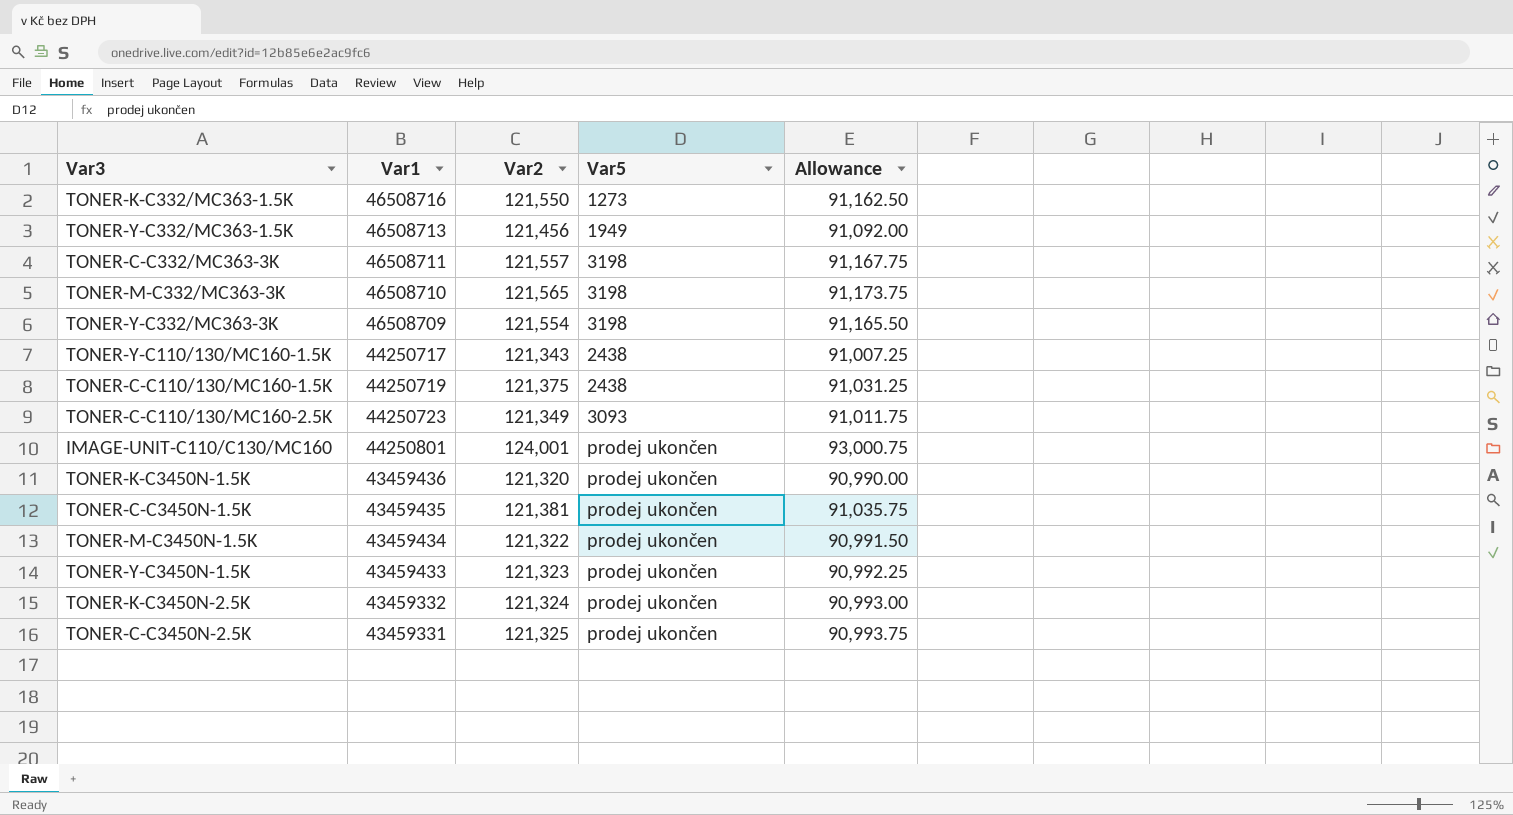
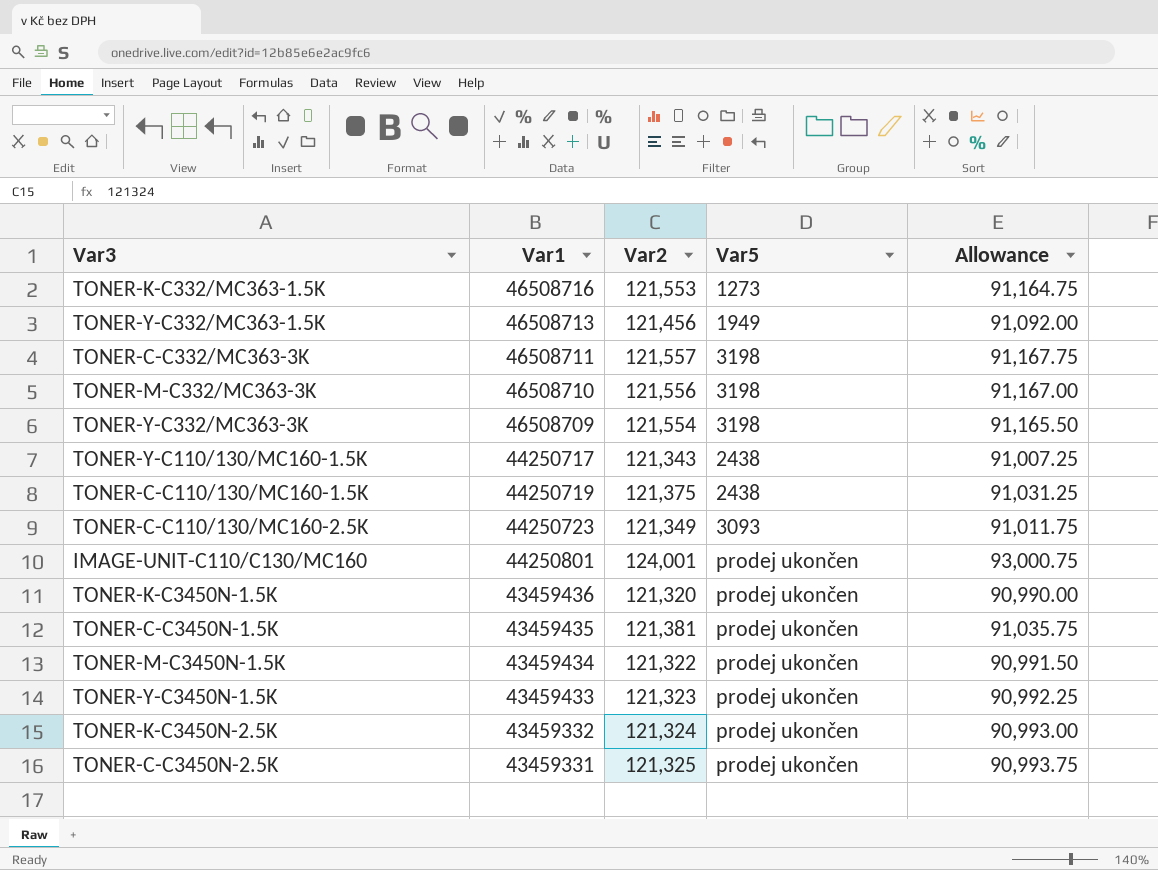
TONER-K-C332/MC363-1.5K | Var2: 121,550 -> 121,553
TONER-K-C332/MC363-1.5K | Allowance: 91,162.50 -> 91,164.75
TONER-M-C332/MC363-3K | Var2: 121,565 -> 121,556
TONER-M-C332/MC363-3K | Allowance: 91,173.75 -> 91,167.00

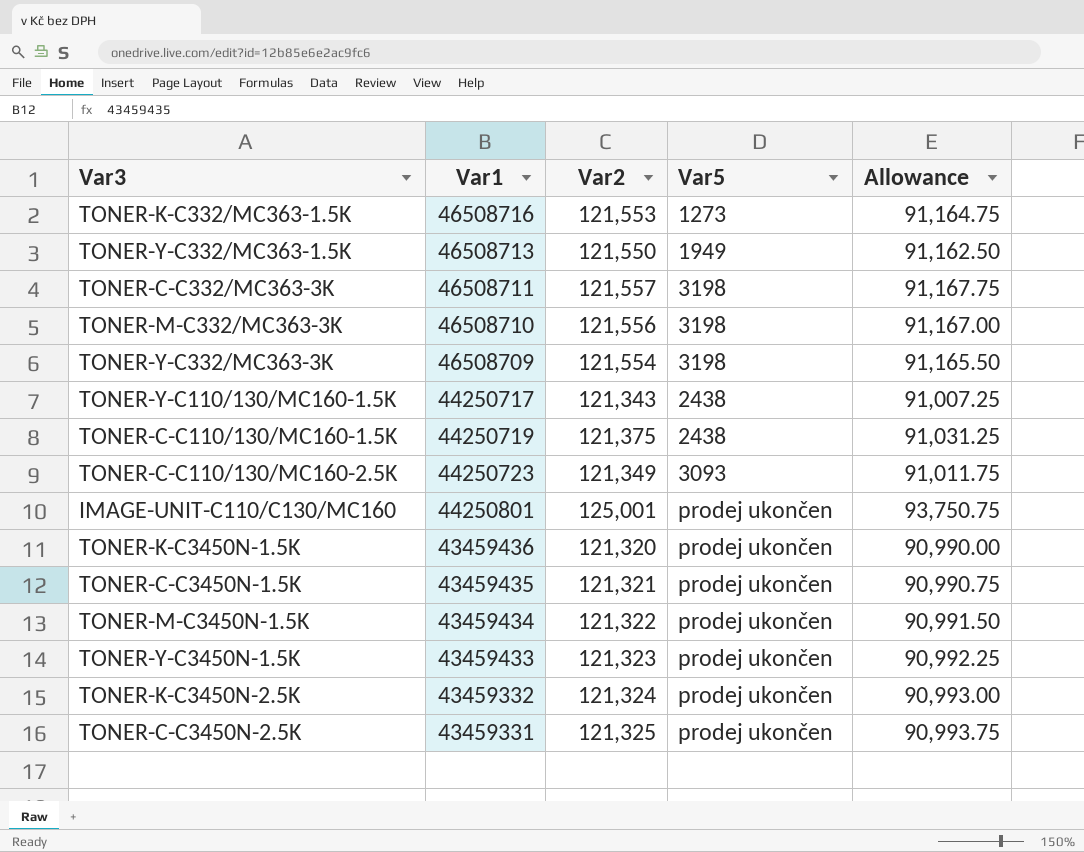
TONER-Y-C332/MC363-1.5K | Var2: 121,456 -> 121,550
TONER-Y-C332/MC363-1.5K | Allowance: 91,092.00 -> 91,162.50
IMAGE-UNIT-C110/C130/MC160 | Var2: 124,001 -> 125,001
IMAGE-UNIT-C110/C130/MC160 | Allowance: 93,000.75 -> 93,750.75
TONER-C-C3450N-1.5K | Var2: 121,381 -> 121,321
TONER-C-C3450N-1.5K | Allowance: 91,035.75 -> 90,990.75

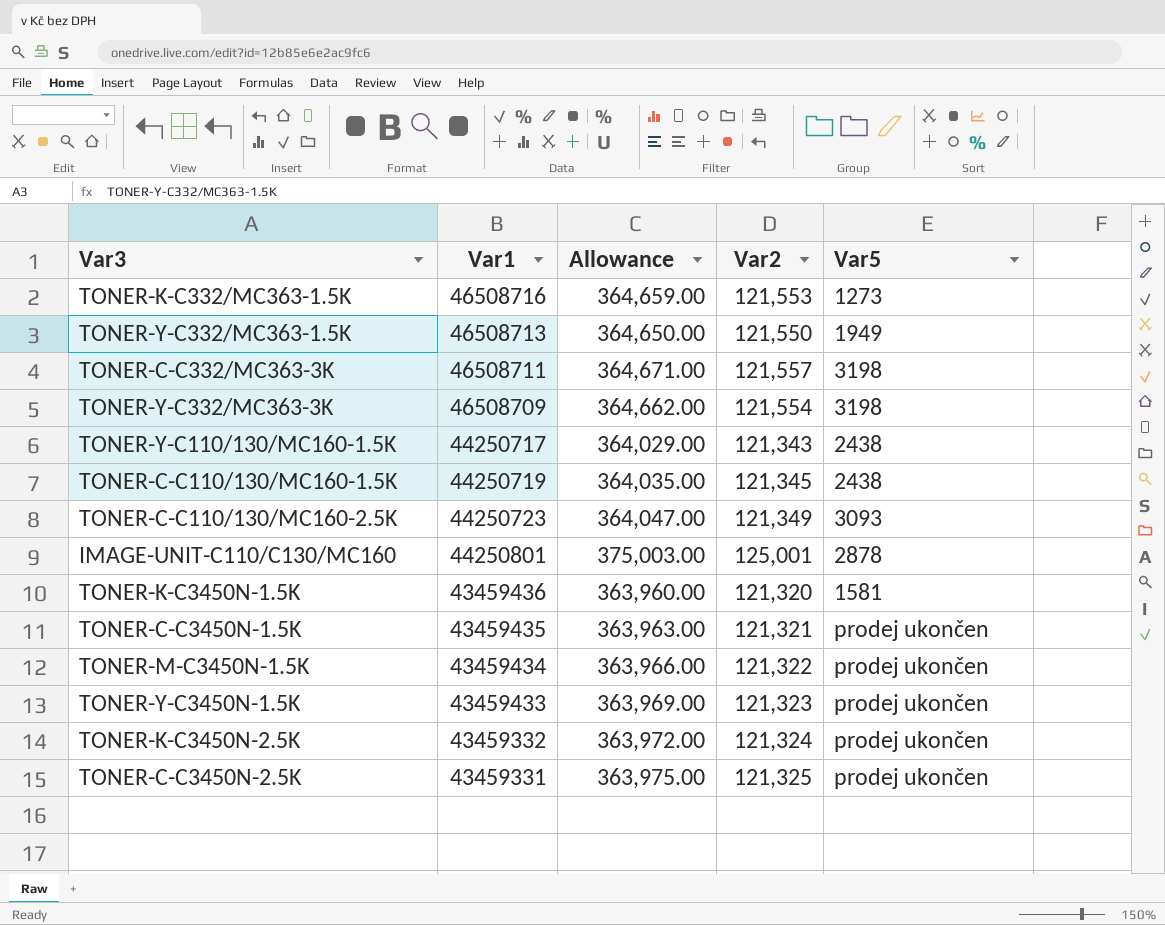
column Allowance | formula: [Var2] * 0.75 -> [Var2] * 3
column Allowance | position: 5 -> 3
row TONER-M-C332/MC363-3K: 46508710 | 121,556 | 3198 | 91,167.00 -> none
TONER-C-C110/130/MC160-1.5K | Var2: 121,375 -> 121,345
IMAGE-UNIT-C110/C130/MC160 | Var5: prodej ukončen -> 2878
TONER-K-C3450N-1.5K | Var5: prodej ukončen -> 1581

